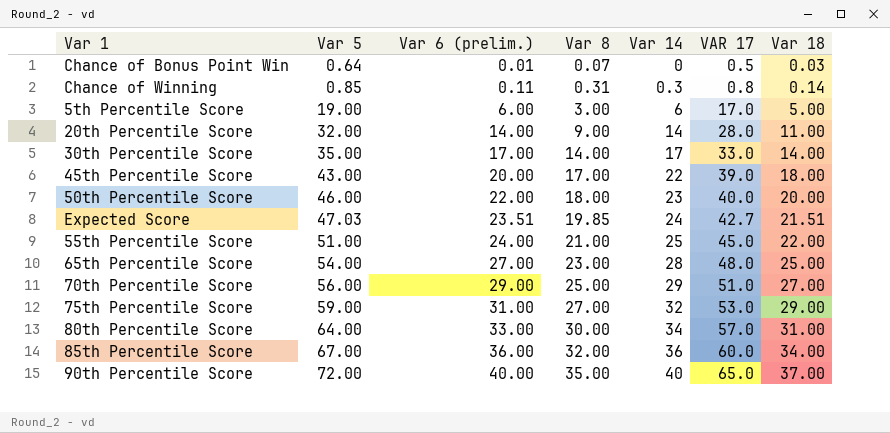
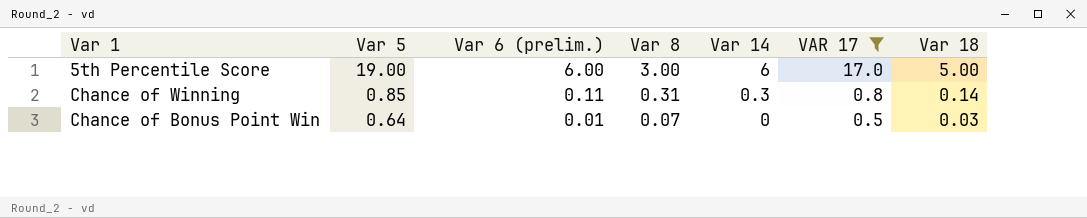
filter: none -> VAR 17 <= 17.0
row order: Var 5 ascending -> Var 5 descending

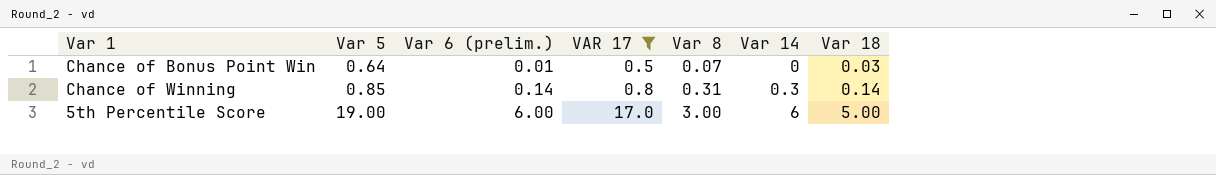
row order: Var 5 descending -> Var 5 ascending
column VAR 17 | position: 6 -> 4
Chance of Winning | Var 6 (prelim.): 0.11 -> 0.14

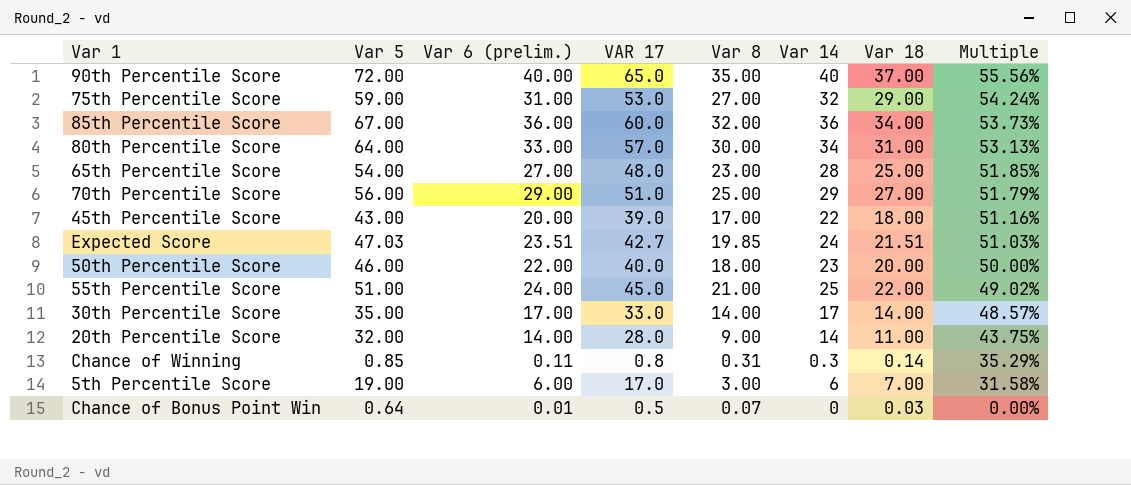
filter: VAR 17 <= 17.0 -> none
row order: Var 5 ascending -> Multiple descending
column Multiple | formula: none -> [Var 14] / [Var 5]
Chance of Winning | Var 6 (prelim.): 0.14 -> 0.11
5th Percentile Score | Var 18: 5.00 -> 7.00

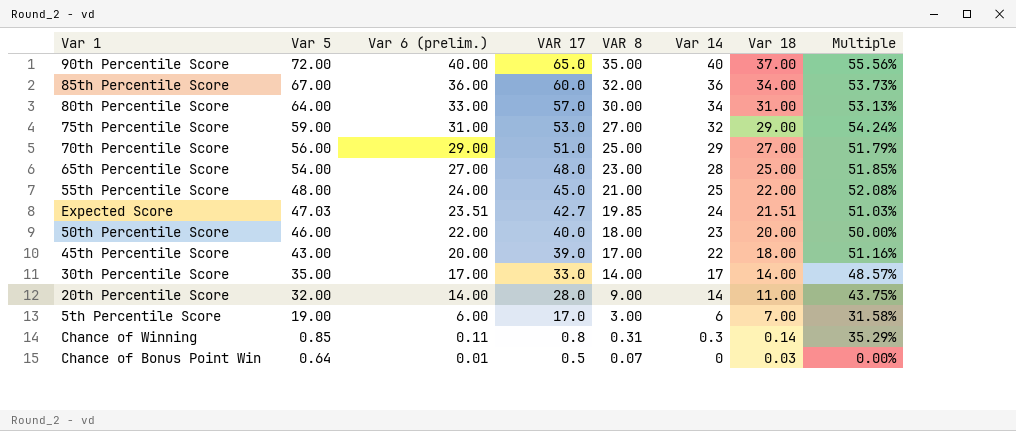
row order: Multiple descending -> Var 5 descending
column name: Var 8 -> VAR 8
55th Percentile Score | Var 5: 51.00 -> 48.00
55th Percentile Score | Multiple: 49.02% -> 52.08%

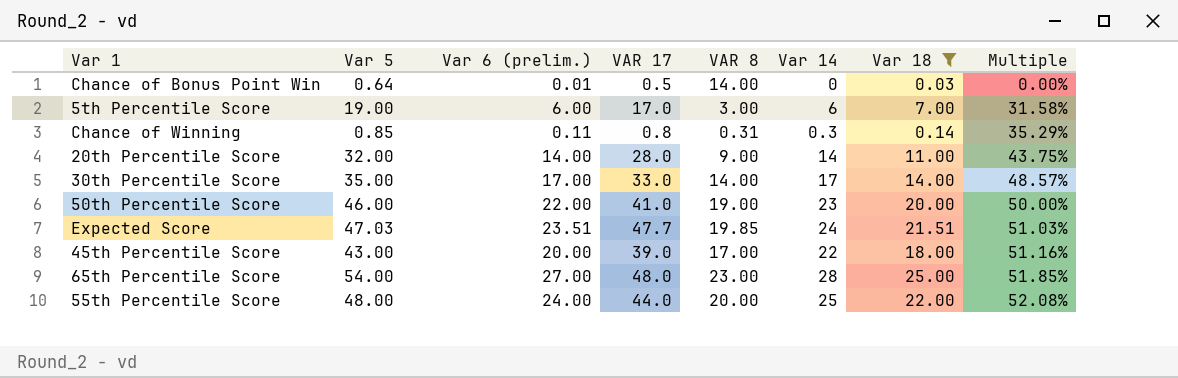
filter: none -> Var 18 <= 25.00
row order: Var 5 descending -> Multiple ascending
Chance of Bonus Point Win | VAR 8: 0.07 -> 14.00
50th Percentile Score | VAR 17: 40.0 -> 41.0
50th Percentile Score | VAR 8: 18.00 -> 19.00
Expected Score | VAR 17: 42.7 -> 47.7
55th Percentile Score | VAR 17: 45.0 -> 44.0
55th Percentile Score | VAR 8: 21.00 -> 20.00

